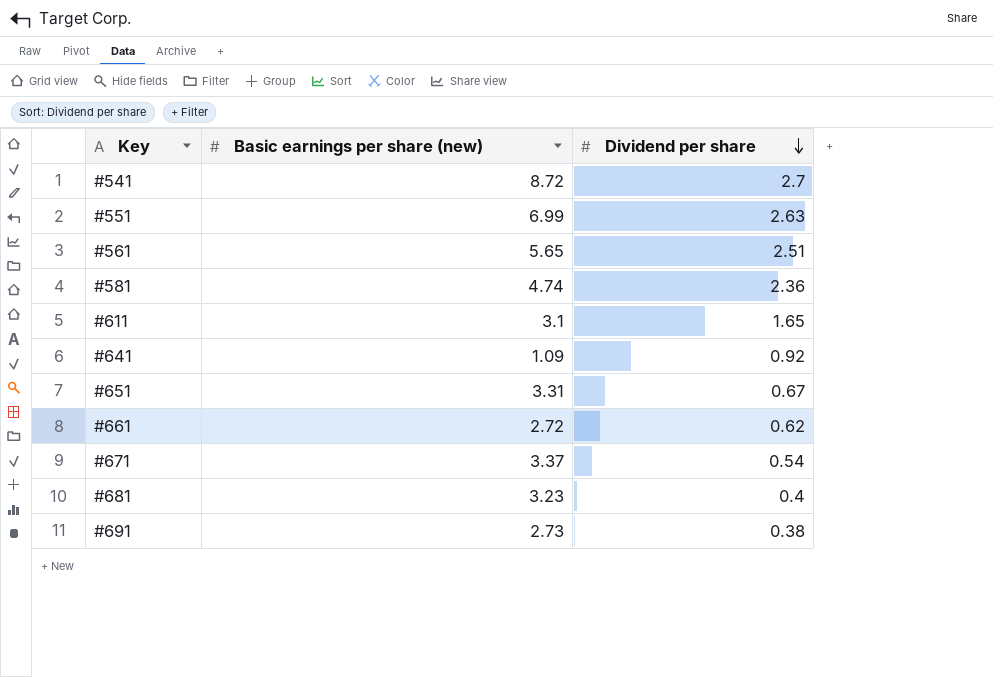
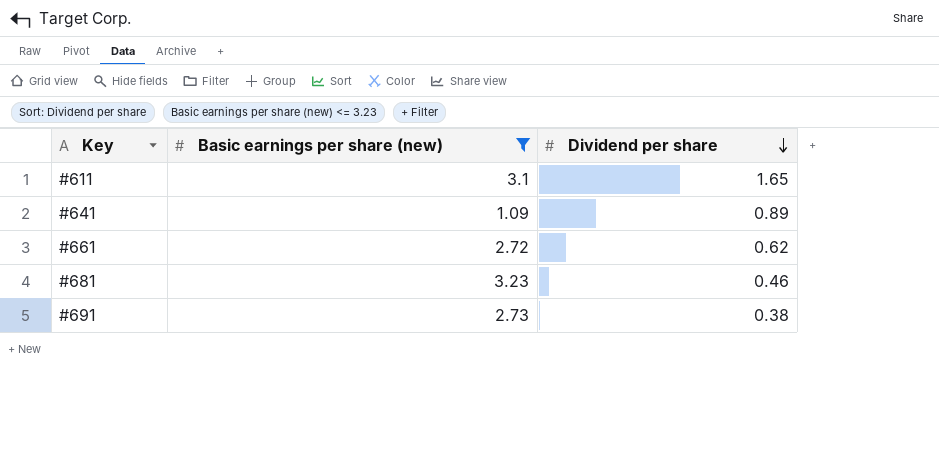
filter: none -> Basic earnings per share (new) <= 3.23
#641 | Dividend per share: 0.92 -> 0.89
#681 | Dividend per share: 0.4 -> 0.46

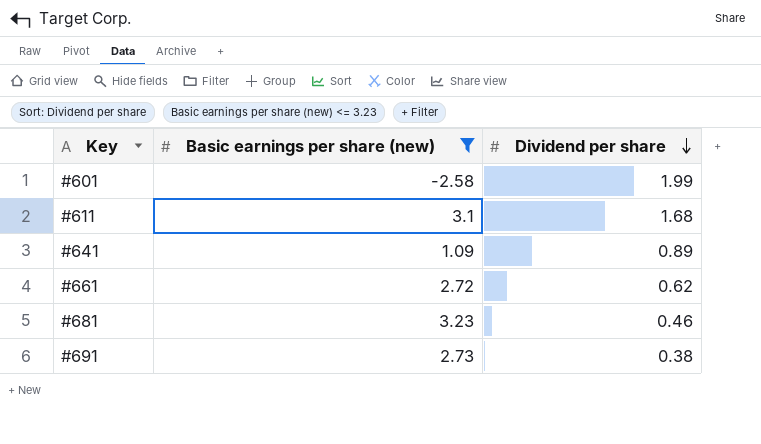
row #601: none -> -2.58 | 1.99
#611 | Dividend per share: 1.65 -> 1.68

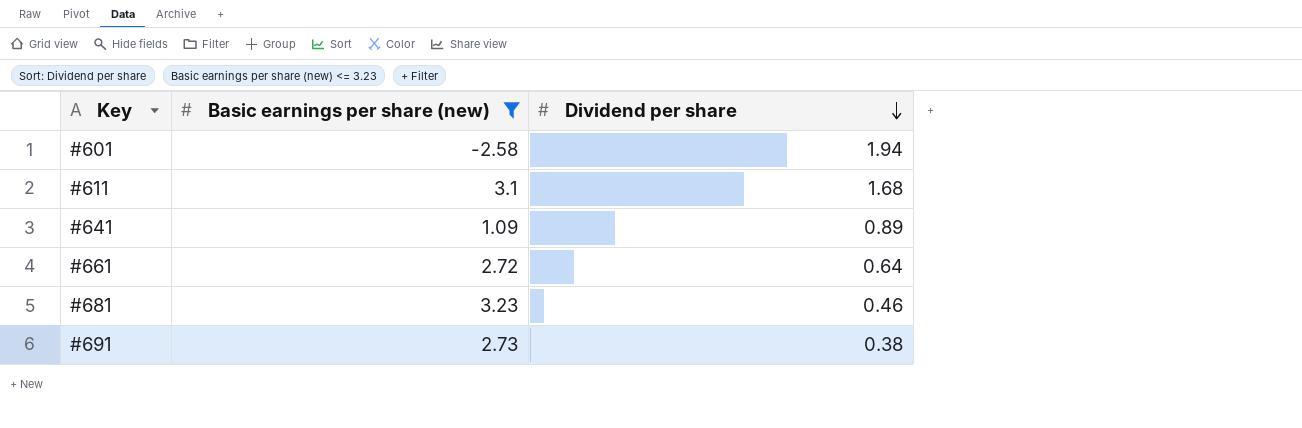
#601 | Dividend per share: 1.99 -> 1.94
#661 | Dividend per share: 0.62 -> 0.64

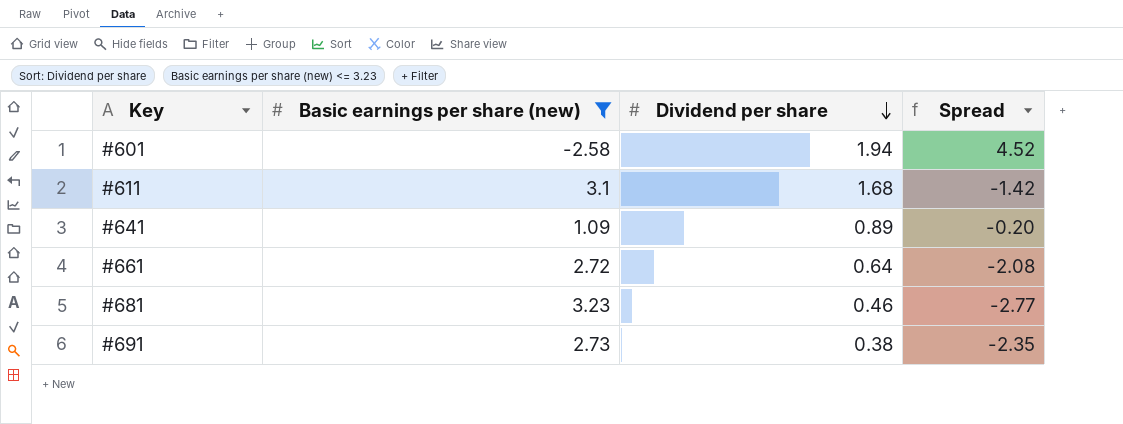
column Spread | formula: none -> [Dividend per share] - [Basic earnings per share (new)]

